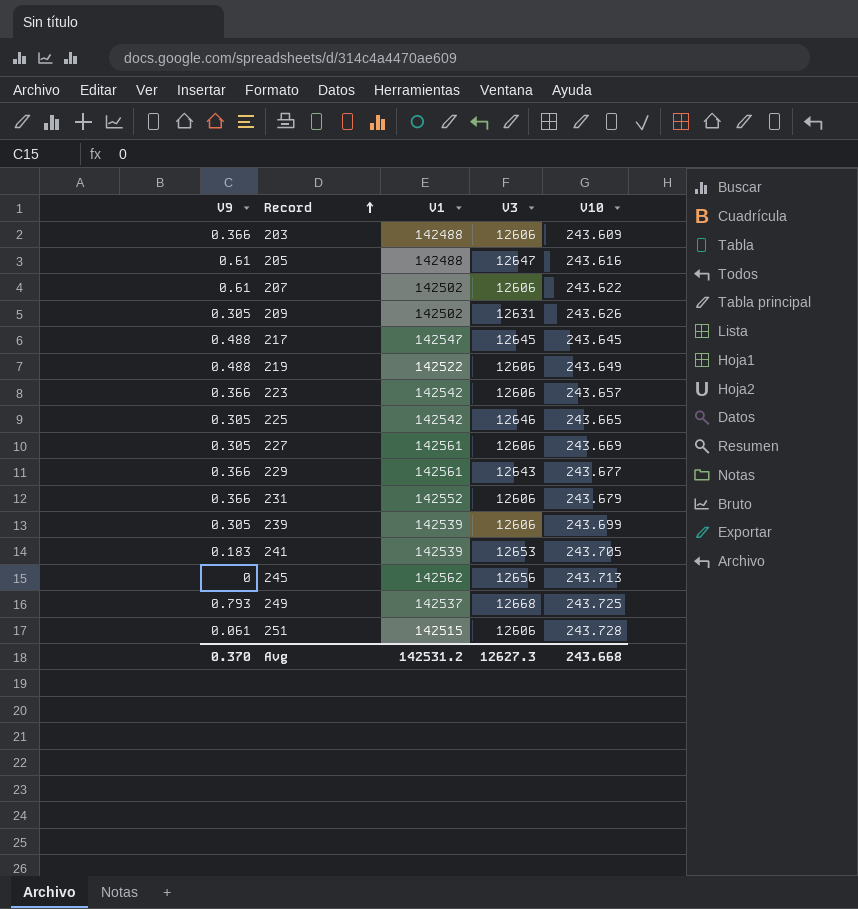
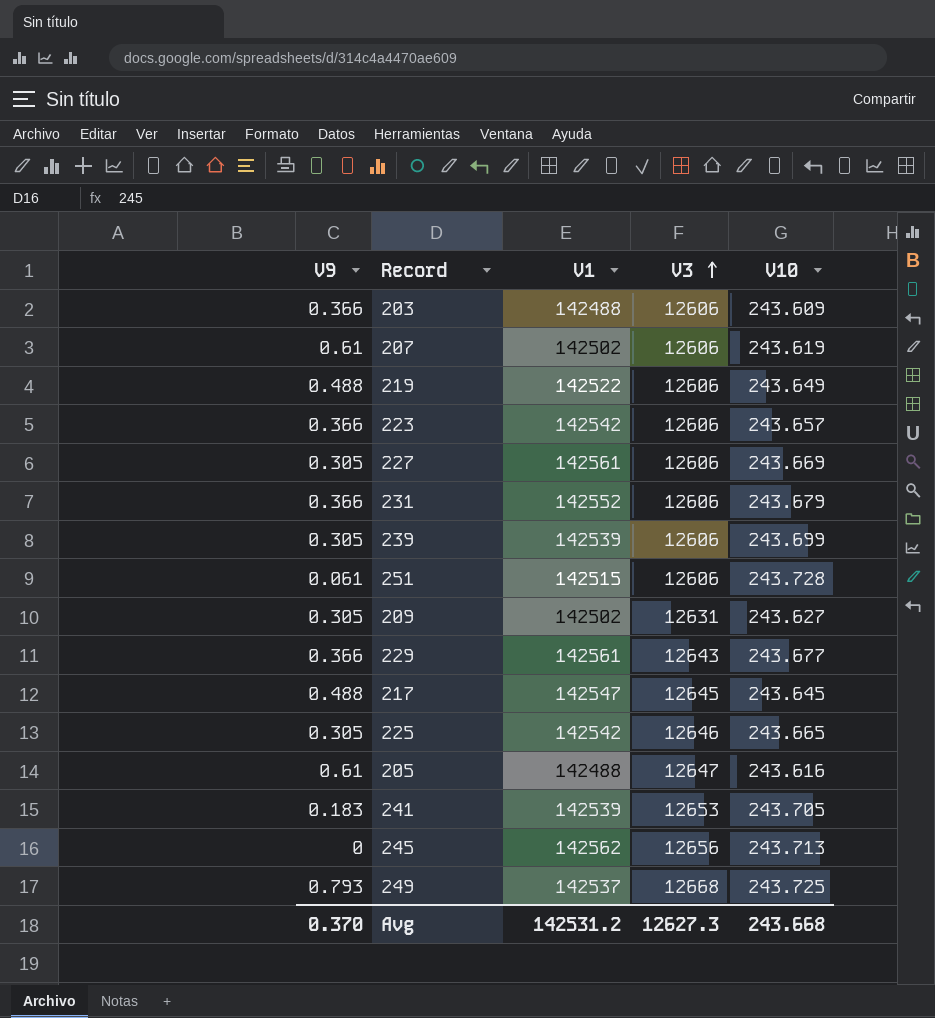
row order: Record ascending -> V3 ascending
207 | V10: 243.622 -> 243.619
209 | V10: 243.626 -> 243.627

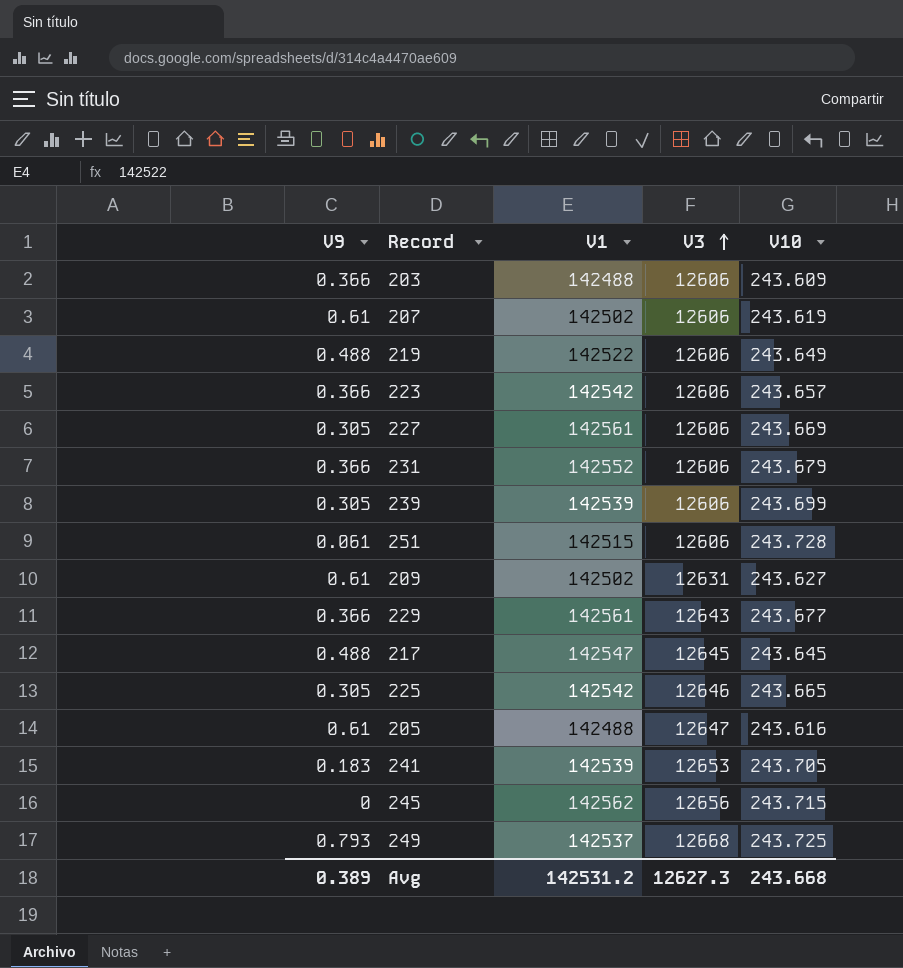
209 | V9: 0.305 -> 0.61
245 | V10: 243.713 -> 243.715
Avg | V9: 0.370 -> 0.389

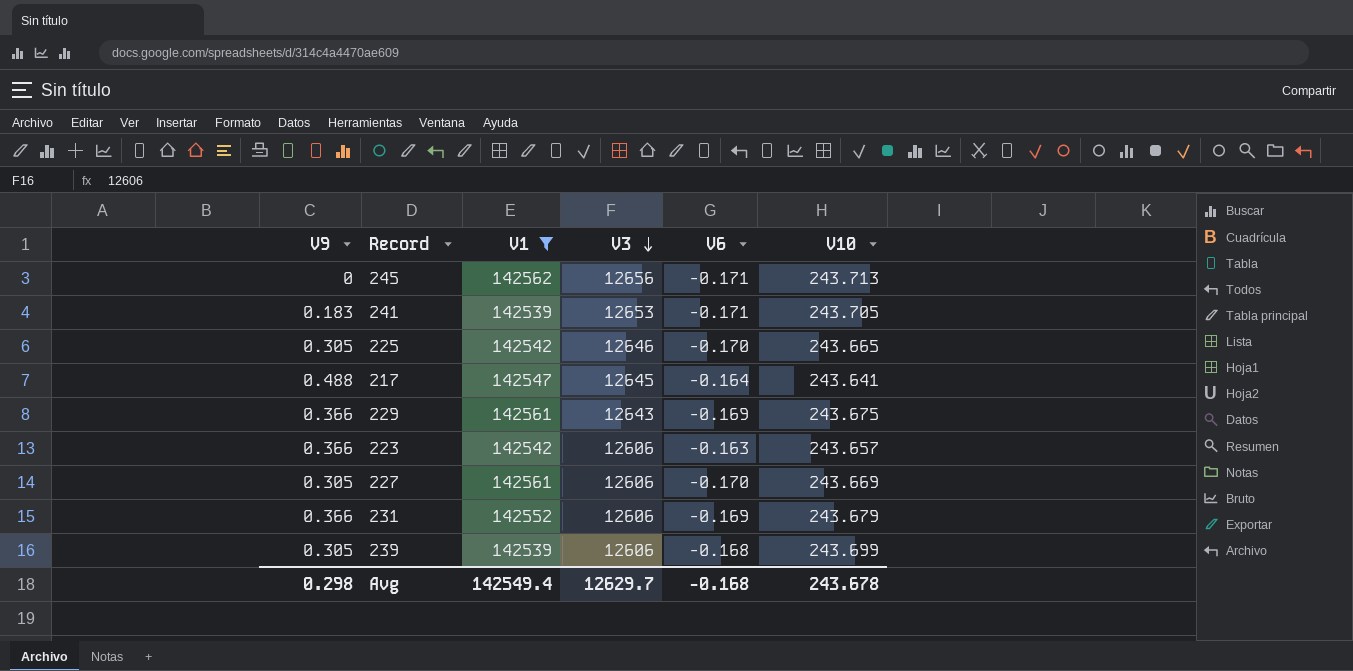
filter: none -> V1 >= 142539
row order: V3 ascending -> V3 descending
column V6 | position: none -> 5
245 | V10: 243.715 -> 243.713
217 | V10: 243.645 -> 243.641
229 | V10: 243.677 -> 243.675
Avg | V9: 0.389 -> 0.298
Avg | V1: 142531.2 -> 142549.4
Avg | V3: 12627.3 -> 12629.7
Avg | V10: 243.668 -> 243.678

